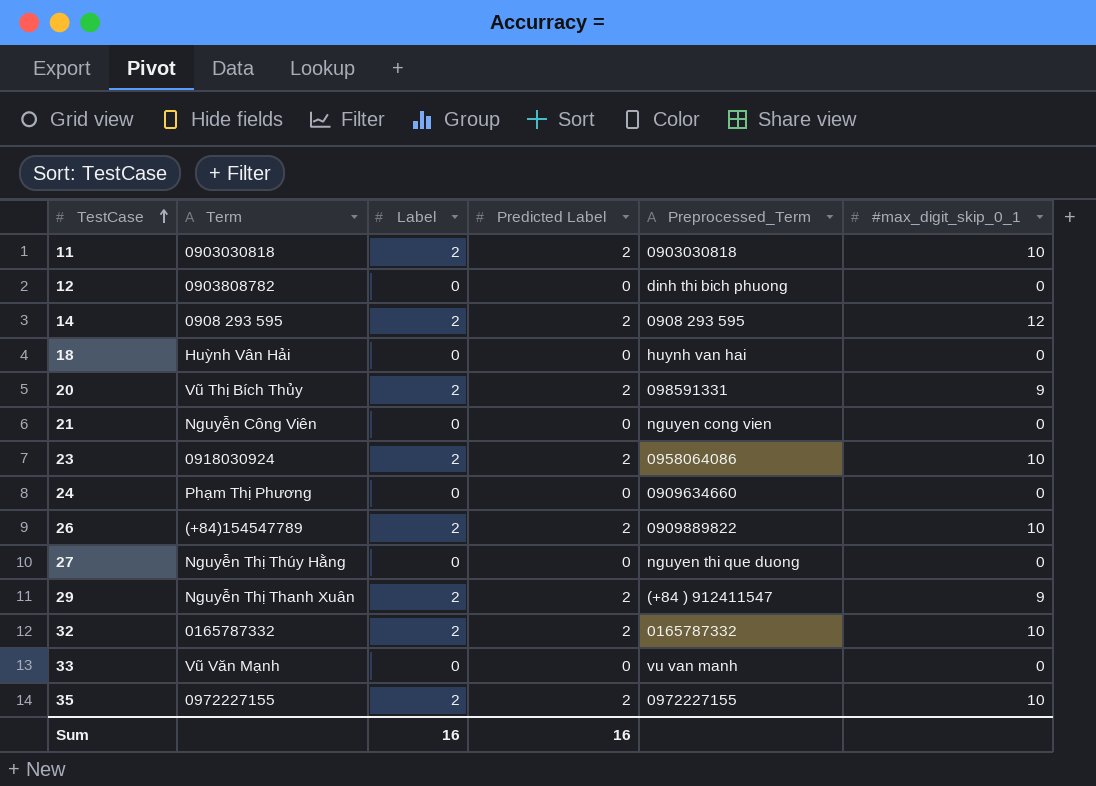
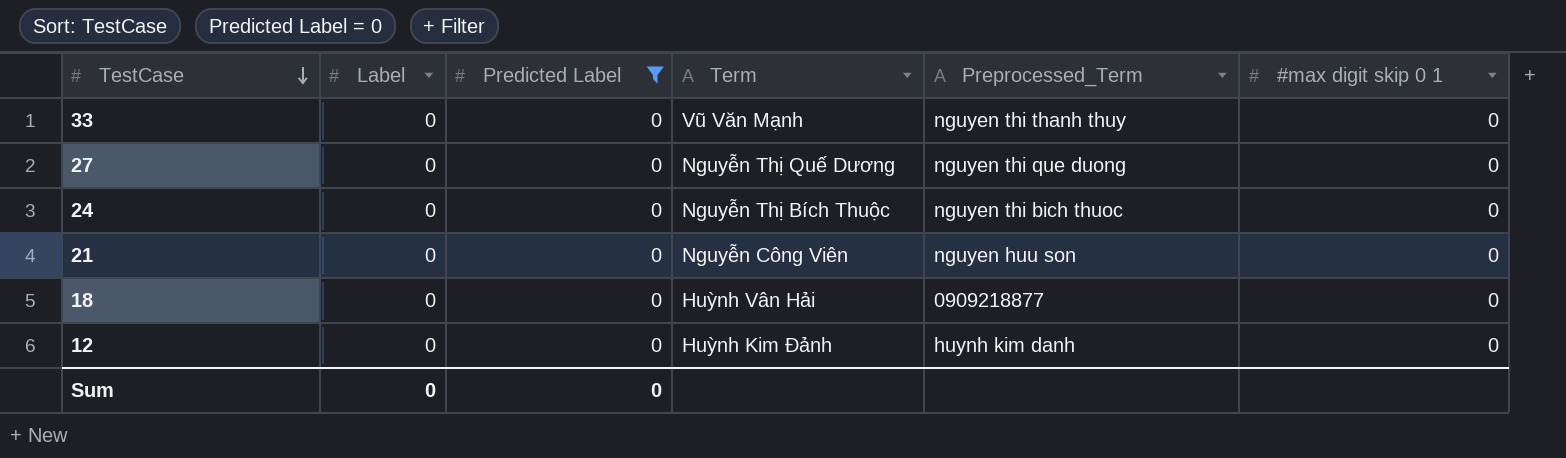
filter: none -> Predicted Label = 0
row order: TestCase ascending -> TestCase descending
column Term | position: 2 -> 4
column name: #max_digit_skip_0_1 -> #max digit skip 0 1
33 | Preprocessed_Term: vu van manh -> nguyen thi thanh thuy
27 | Term: Nguyễn Thị Thúy Hằng -> Nguyễn Thị Quế Dương
24 | Term: Phạm Thị Phương -> Nguyễn Thị Bích Thuộc
24 | Preprocessed_Term: 0909634660 -> nguyen thi bich thuoc
21 | Preprocessed_Term: nguyen cong vien -> nguyen huu son
18 | Preprocessed_Term: huynh van hai -> 0909218877
12 | Term: 0903808782 -> Huỳnh Kim Đảnh
12 | Preprocessed_Term: dinh thi bich phuong -> huynh kim danh
Sum | Label: 16 -> 0
Sum | Predicted Label: 16 -> 0

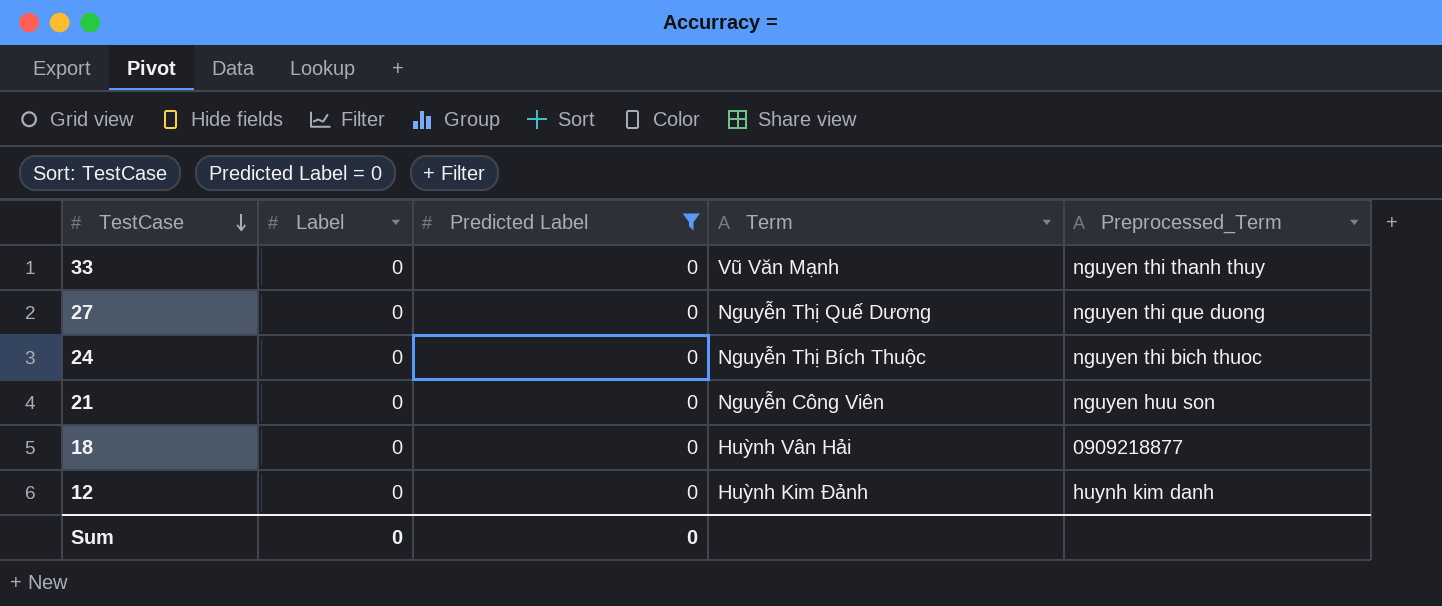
column #max digit skip 0 1 | position: 6 -> none

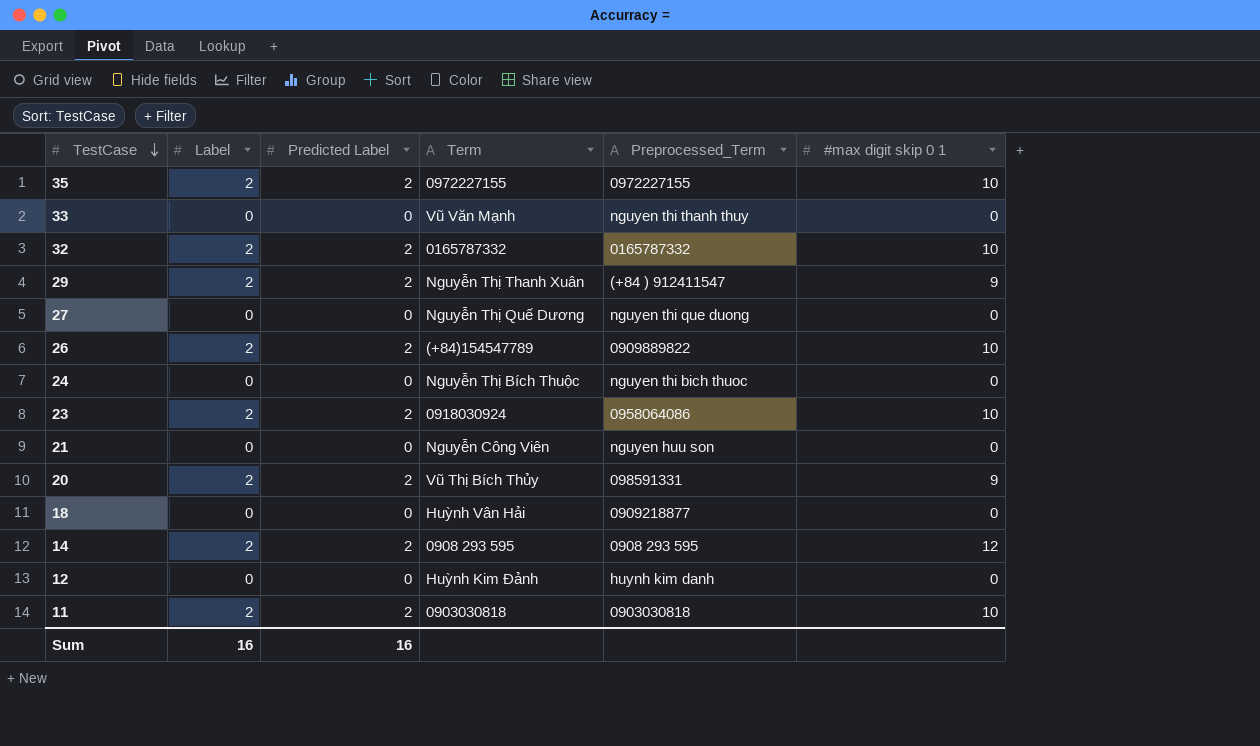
filter: Predicted Label = 0 -> none
column #max digit skip 0 1 | position: none -> 6
Sum | Label: 0 -> 16
Sum | Predicted Label: 0 -> 16

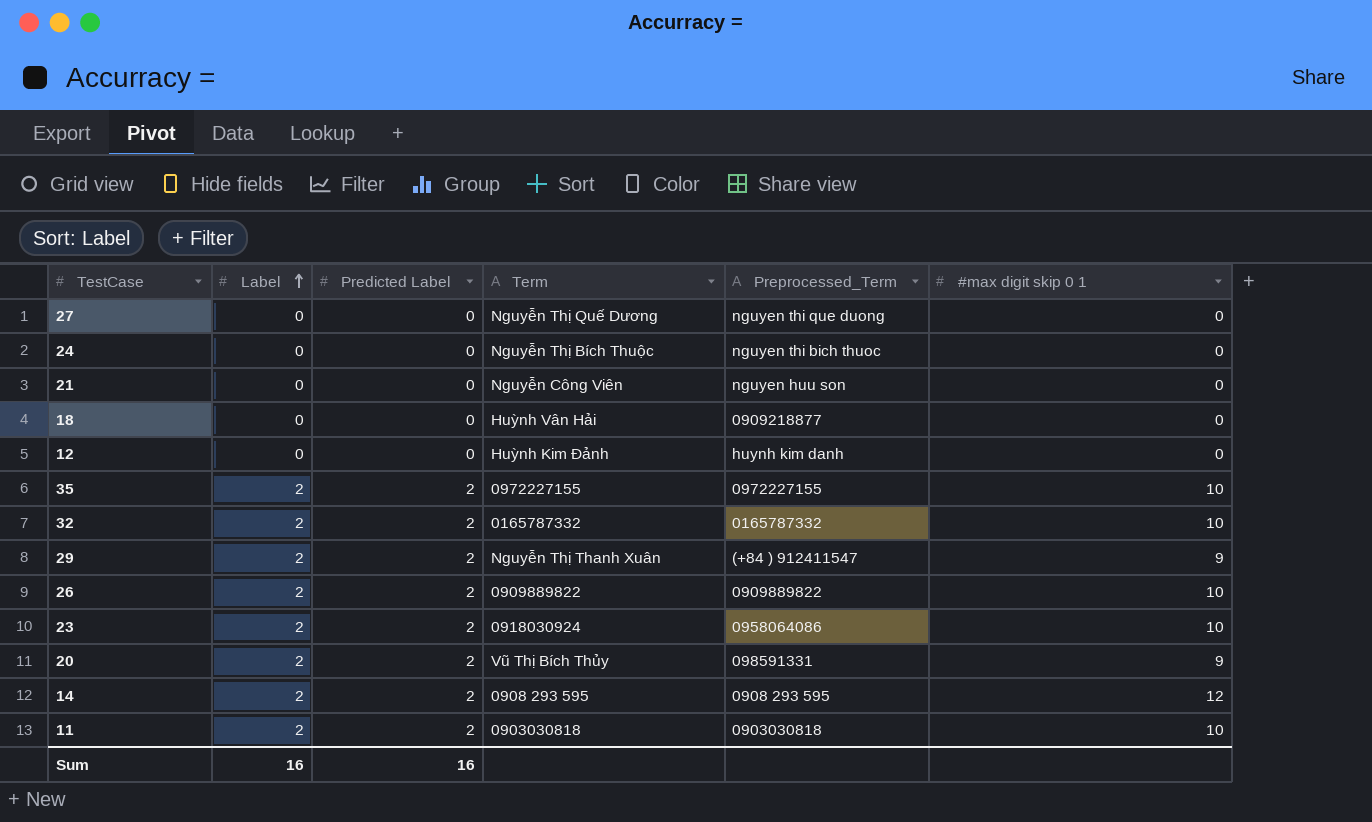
row order: TestCase descending -> Label ascending
row 33: 0 | 0 | Vũ Văn Mạnh | nguyen thi thanh thuy | 0 -> none
26 | Term: (+84)154547789 -> 0909889822

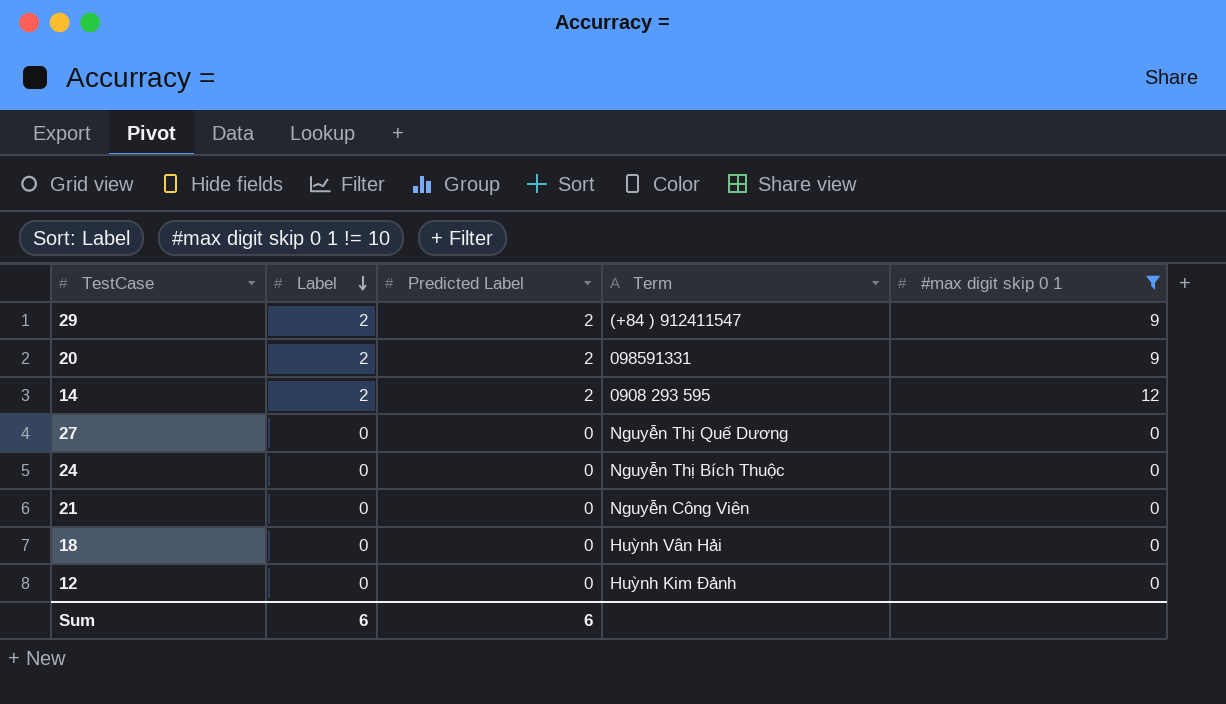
filter: none -> #max digit skip 0 1 != 10
row order: Label ascending -> Label descending
column Preprocessed_Term | position: 5 -> none
29 | Term: Nguyễn Thị Thanh Xuân -> (+84 ) 912411547
20 | Term: Vũ Thị Bích Thủy -> 098591331
Sum | Label: 16 -> 6
Sum | Predicted Label: 16 -> 6

